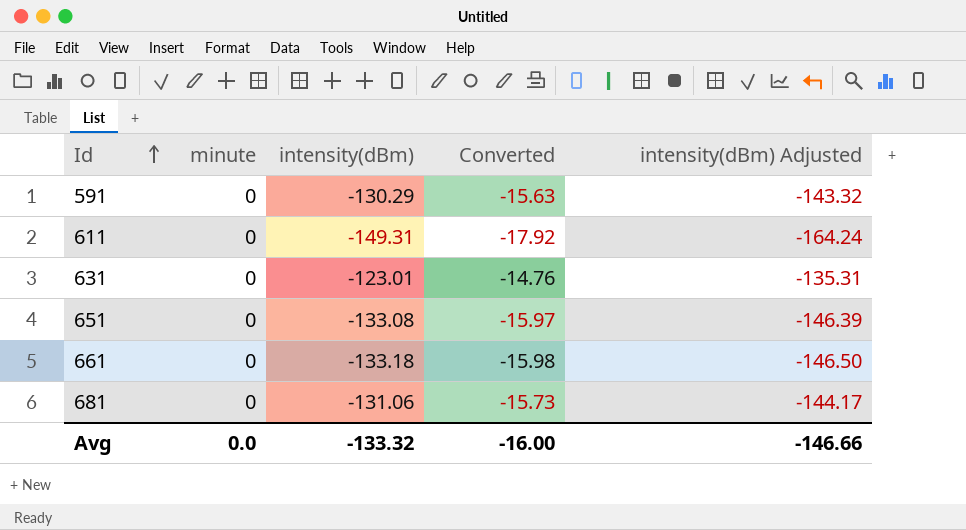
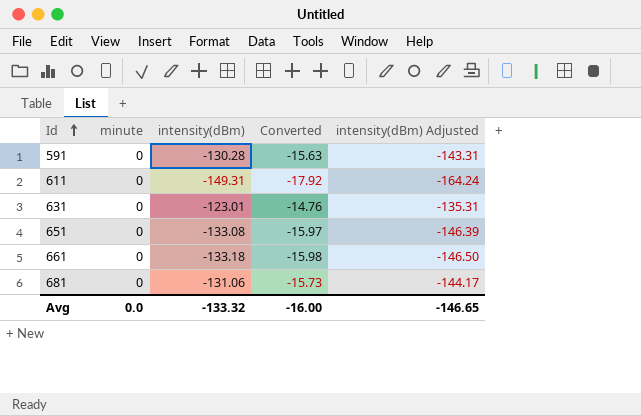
591 | intensity(dBm): -130.29 -> -130.28
591 | intensity(dBm) Adjusted: -143.32 -> -143.31
Avg | intensity(dBm) Adjusted: -146.66 -> -146.65

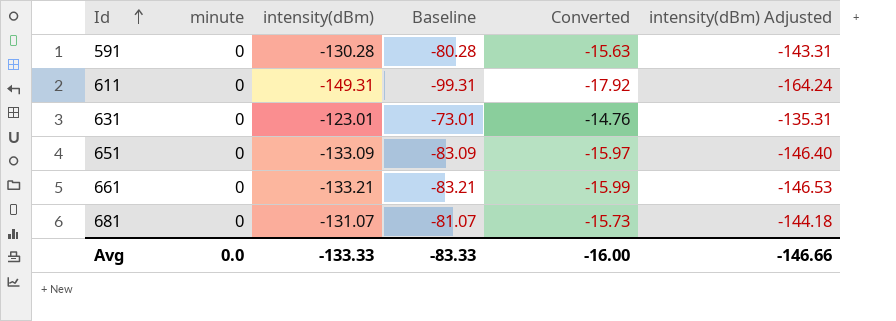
column Baseline | formula: none -> [intensity(dBm)] + 50
651 | intensity(dBm): -133.08 -> -133.09
651 | intensity(dBm) Adjusted: -146.39 -> -146.40
661 | intensity(dBm): -133.18 -> -133.21
661 | Converted: -15.98 -> -15.99
661 | intensity(dBm) Adjusted: -146.50 -> -146.53
681 | intensity(dBm): -131.06 -> -131.07
681 | intensity(dBm) Adjusted: -144.17 -> -144.18
Avg | intensity(dBm): -133.32 -> -133.33
Avg | intensity(dBm) Adjusted: -146.65 -> -146.66

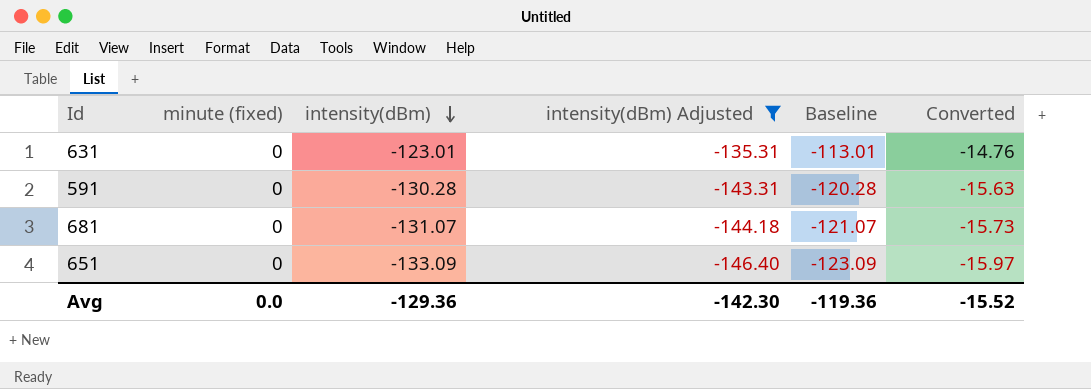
filter: none -> intensity(dBm) Adjusted >= -146.40
row order: Id ascending -> intensity(dBm) descending
column name: minute -> minute (fixed)
column intensity(dBm) Adjusted | position: 6 -> 4
column Baseline | formula: [intensity(dBm)] + 50 -> [intensity(dBm)] + 10
Avg | intensity(dBm): -133.33 -> -129.36
Avg | intensity(dBm) Adjusted: -146.66 -> -142.30
Avg | Baseline: -83.33 -> -119.36
Avg | Converted: -16.00 -> -15.52

